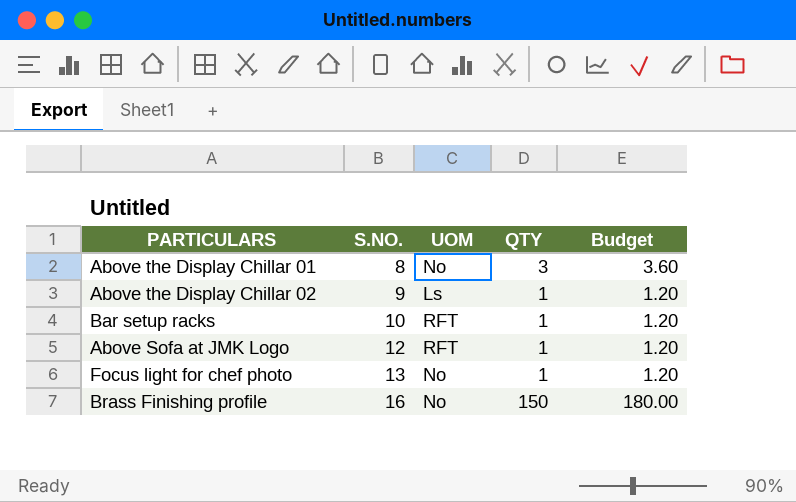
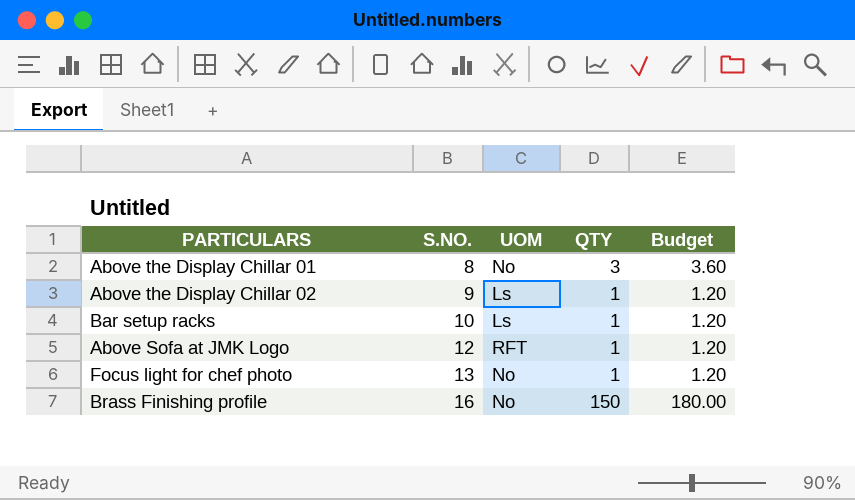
Bar setup racks | UOM: RFT -> Ls

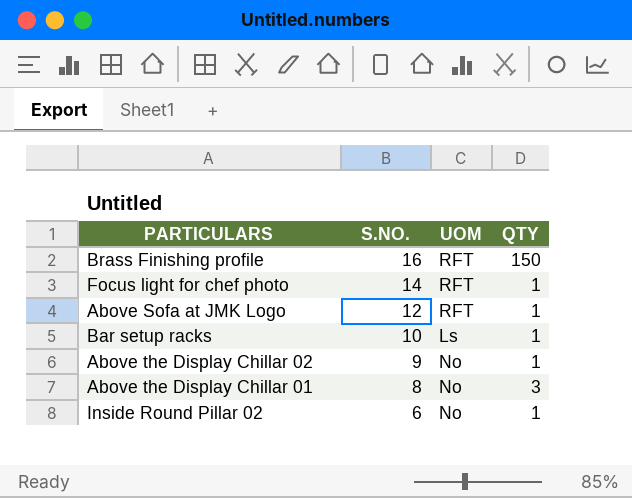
row order: S.NO. ascending -> S.NO. descending
column Budget | formula: [QTY] * 1.2 -> none
Brass Finishing profile | UOM: No -> RFT
Focus light for chef photo | S.NO.: 13 -> 14
Focus light for chef photo | UOM: No -> RFT
Above the Display Chillar 02 | UOM: Ls -> No
row Inside Round Pillar 02: none -> 6 | No | 1

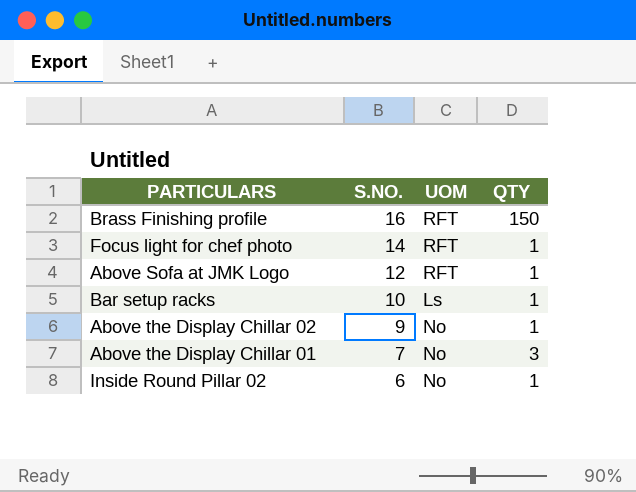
Above the Display Chillar 01 | S.NO.: 8 -> 7

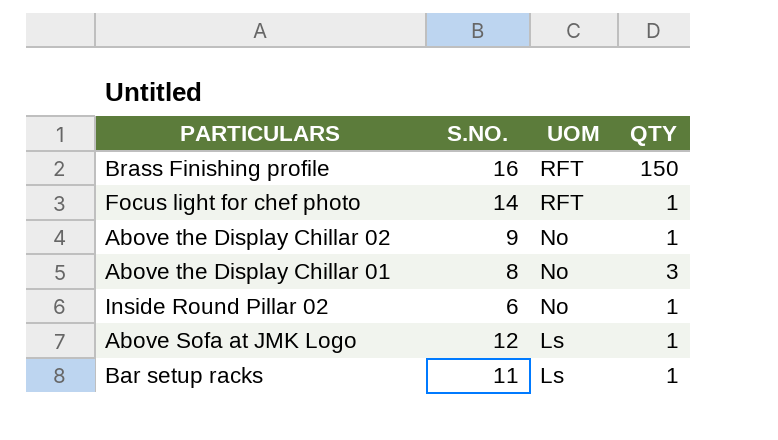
row order: S.NO. descending -> UOM descending
Above the Display Chillar 01 | S.NO.: 7 -> 8
Above Sofa at JMK Logo | UOM: RFT -> Ls
Bar setup racks | S.NO.: 10 -> 11

